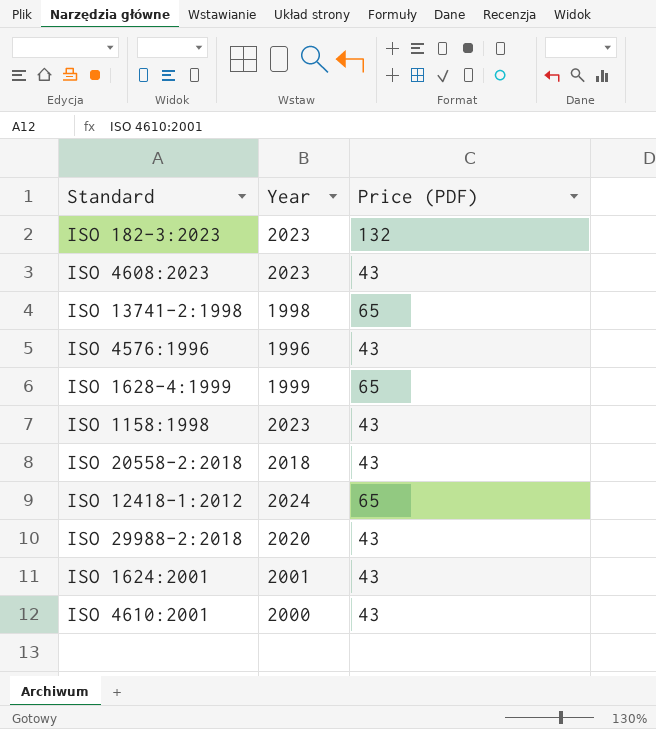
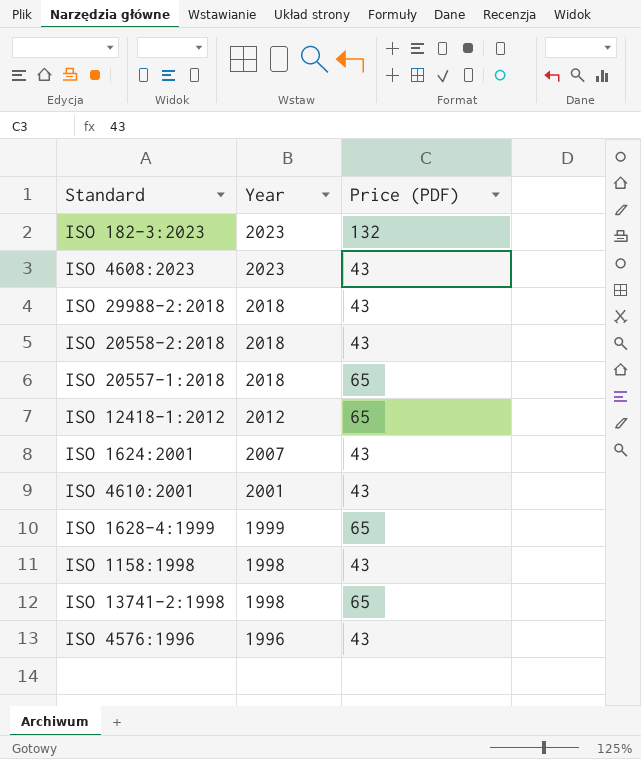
row order: none -> Year descending
ISO 29988-2:2018 | Year: 2020 -> 2018
row ISO 20557-1:2018: none -> 2018 | 65
ISO 12418-1:2012 | Year: 2024 -> 2012
ISO 1624:2001 | Year: 2001 -> 2007
ISO 4610:2001 | Year: 2000 -> 2001
ISO 1158:1998 | Year: 2023 -> 1998

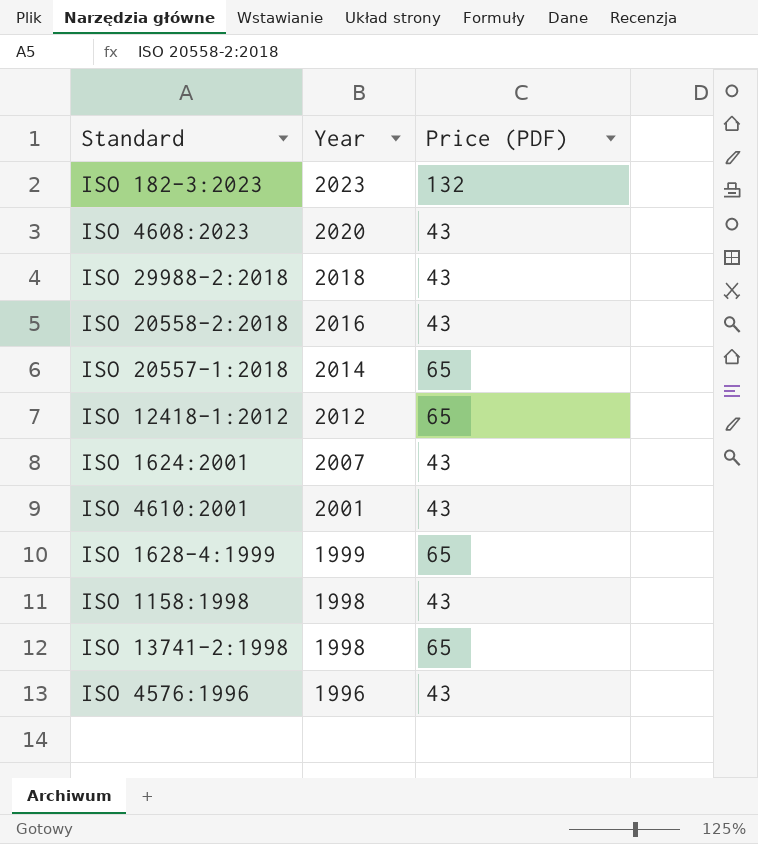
ISO 4608:2023 | Year: 2023 -> 2020
ISO 20558-2:2018 | Year: 2018 -> 2016
ISO 20557-1:2018 | Year: 2018 -> 2014

